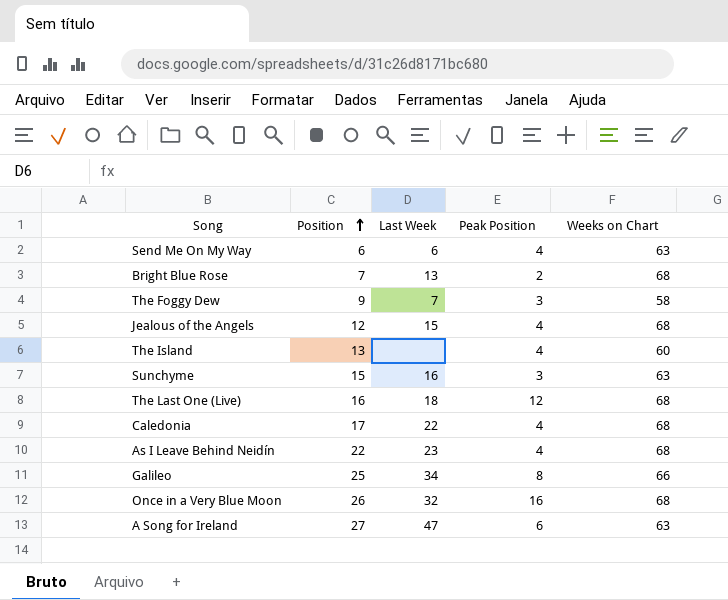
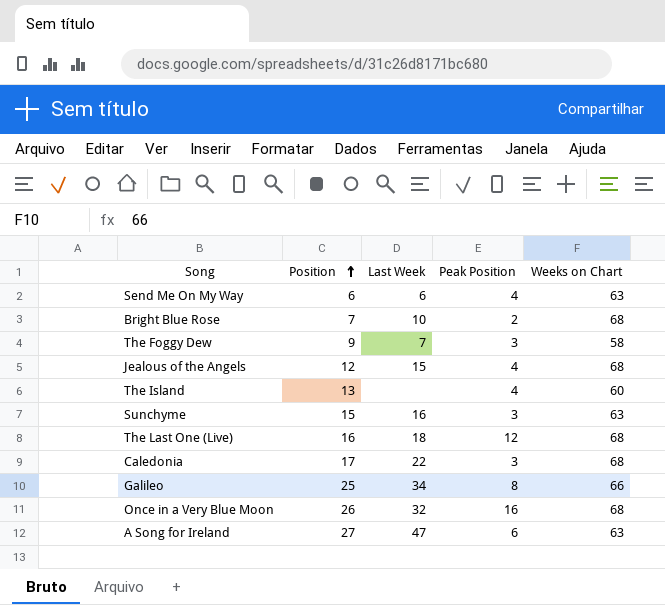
row As I Leave Behind Neidín: 22 | 23 | 4 | 68 -> none
Bright Blue Rose | Last Week: 13 -> 10
Caledonia | Peak Position: 4 -> 3

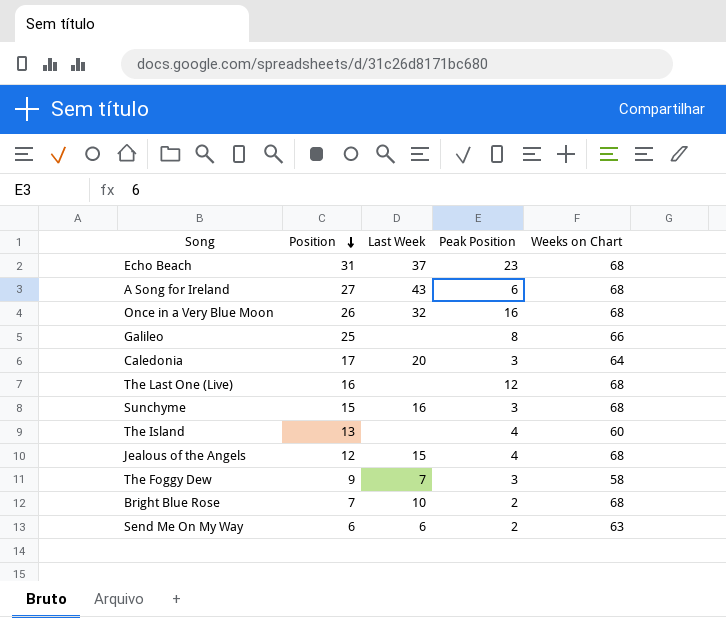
row order: Position ascending -> Position descending
row Echo Beach: none -> 31 | 37 | 23 | 68
A Song for Ireland | Last Week: 47 -> 43
A Song for Ireland | Weeks on Chart: 63 -> 68
Galileo | Last Week: 34 -> none
Caledonia | Last Week: 22 -> 20
Caledonia | Weeks on Chart: 68 -> 64
The Last One (Live) | Last Week: 18 -> none
Sunchyme | Weeks on Chart: 63 -> 68
Send Me On My Way | Peak Position: 4 -> 2

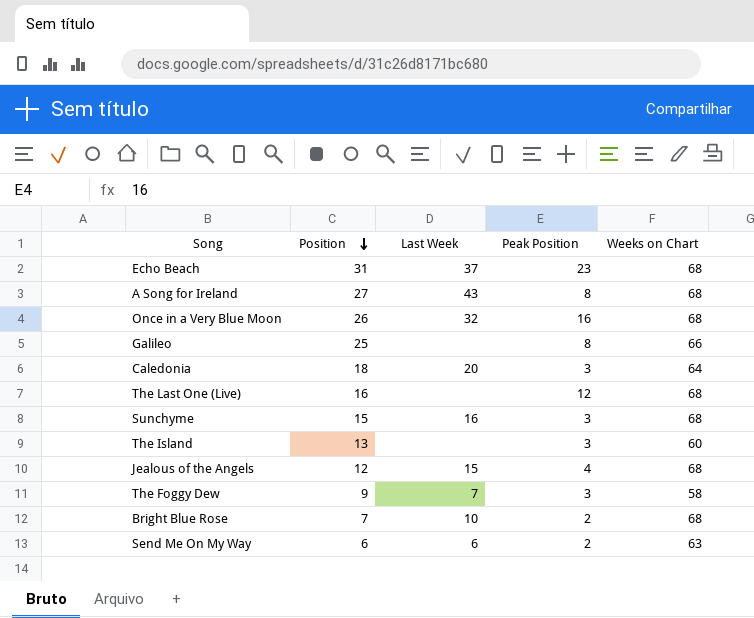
A Song for Ireland | Peak Position: 6 -> 8
Caledonia | Position: 17 -> 18
The Island | Peak Position: 4 -> 3

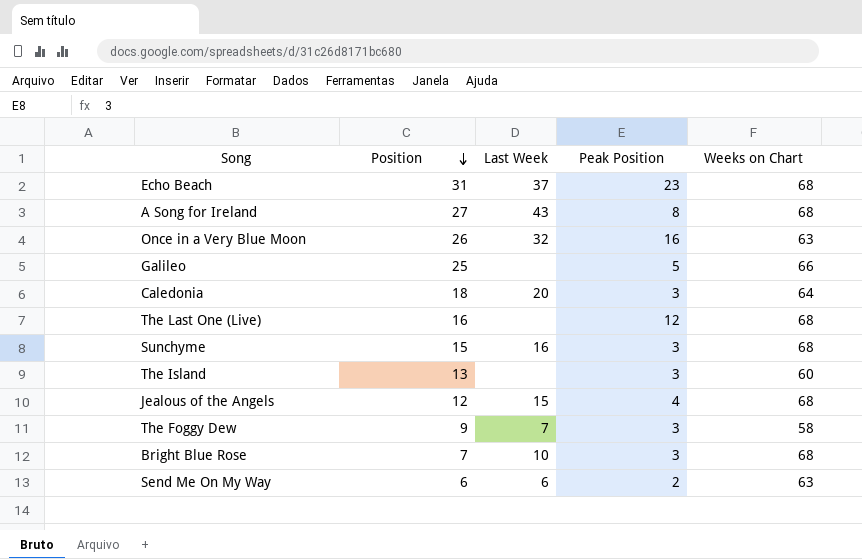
Once in a Very Blue Moon | Weeks on Chart: 68 -> 63
Galileo | Peak Position: 8 -> 5
Bright Blue Rose | Peak Position: 2 -> 3

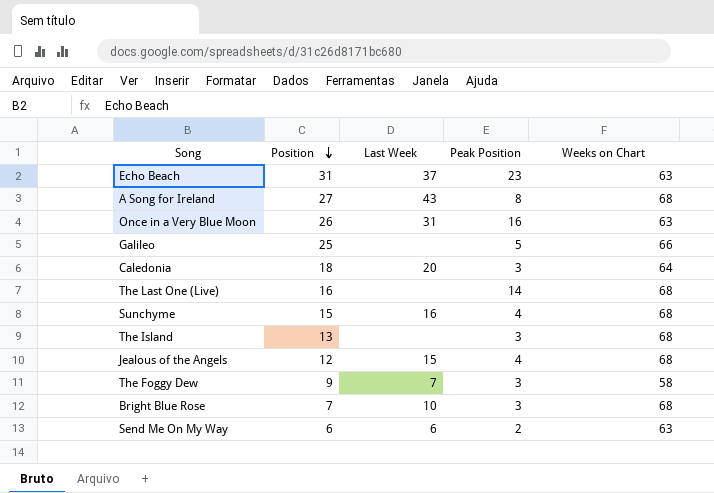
Echo Beach | Weeks on Chart: 68 -> 63
Once in a Very Blue Moon | Last Week: 32 -> 31
The Last One (Live) | Peak Position: 12 -> 14
Sunchyme | Peak Position: 3 -> 4
The Island | Weeks on Chart: 60 -> 68

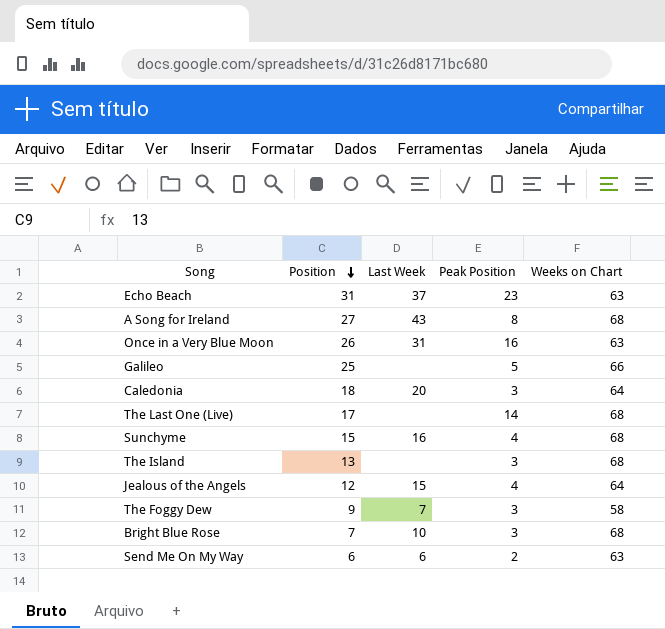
The Last One (Live) | Position: 16 -> 17
Jealous of the Angels | Weeks on Chart: 68 -> 64

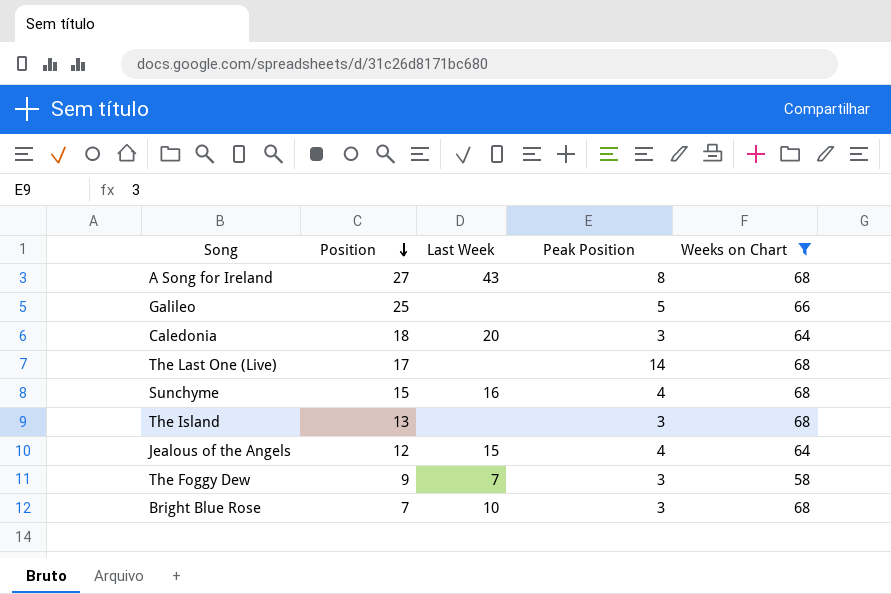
filter: none -> Weeks on Chart != 63

